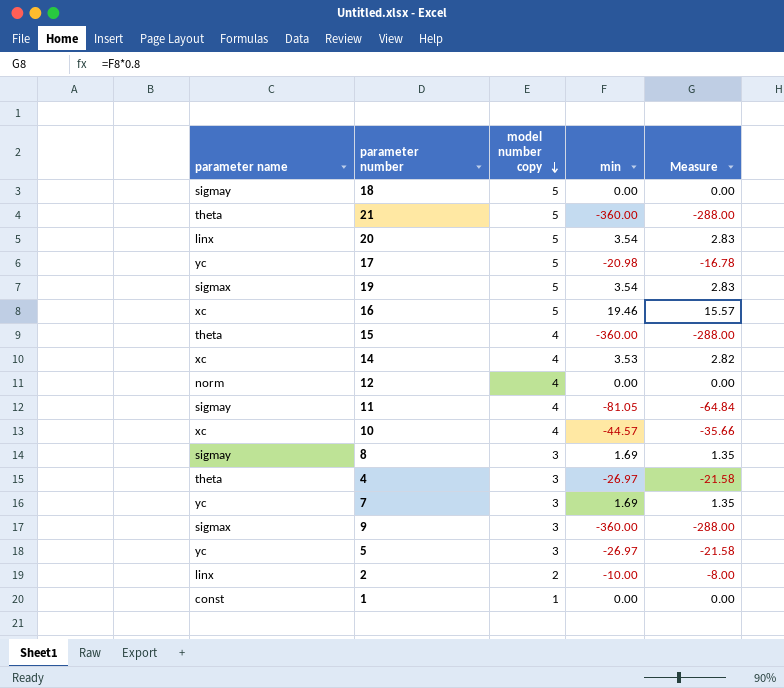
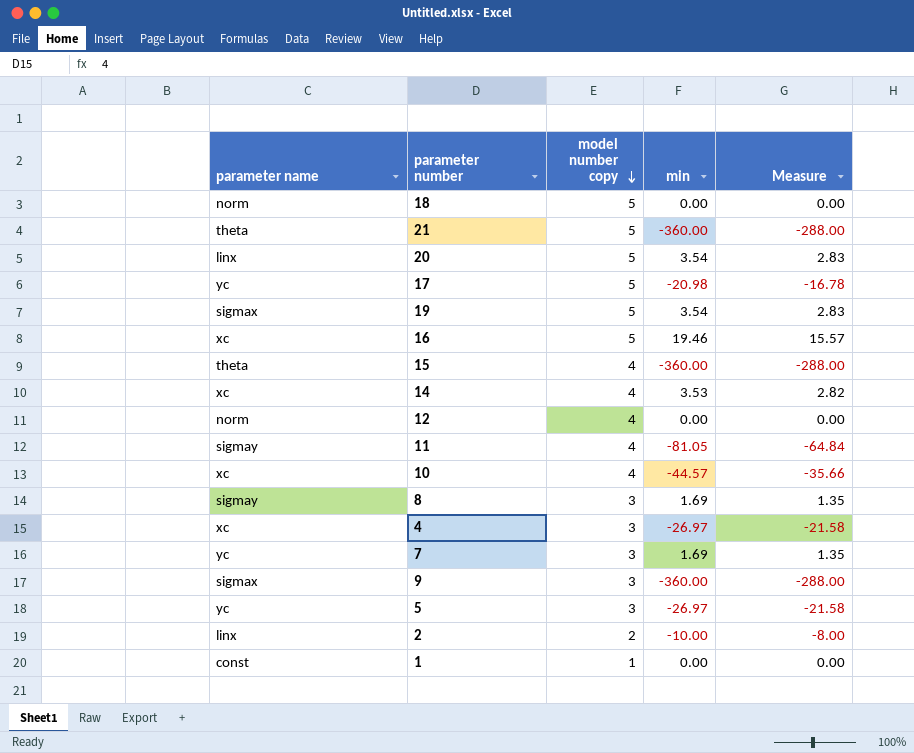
18 | parameter name: sigmay -> norm
4 | parameter name: theta -> xc

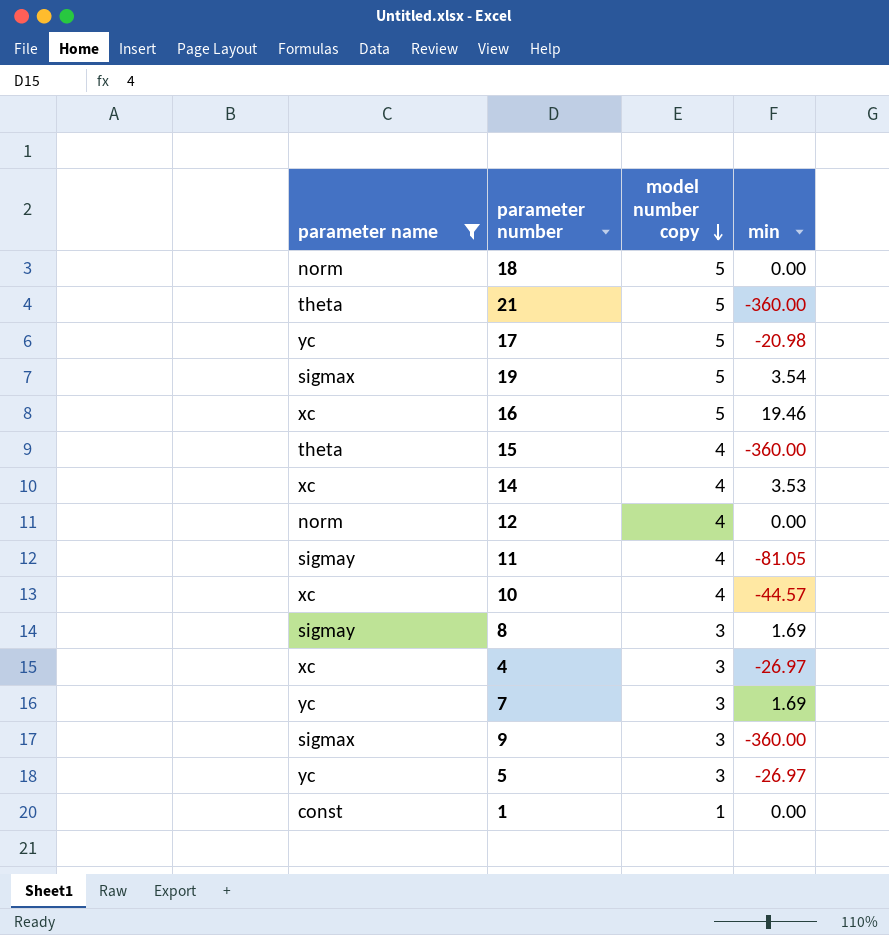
filter: none -> parameter name != linx
column Measure | formula: [min] * 0.8 -> none

